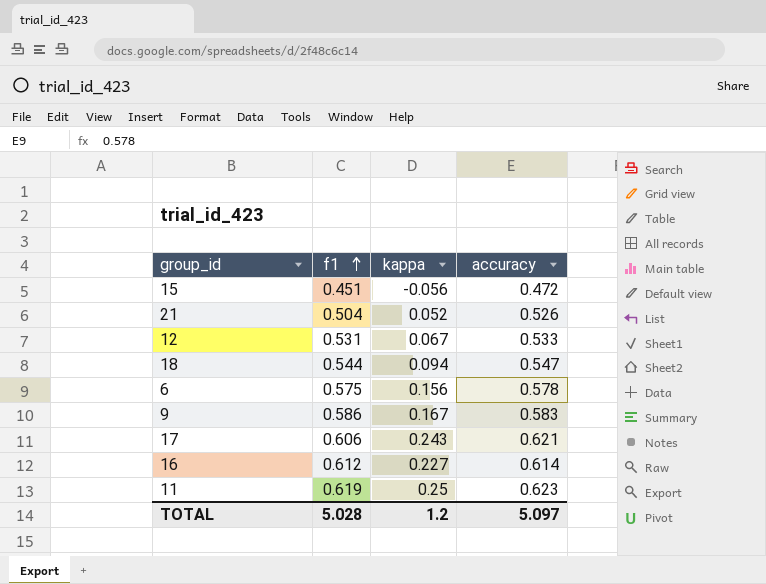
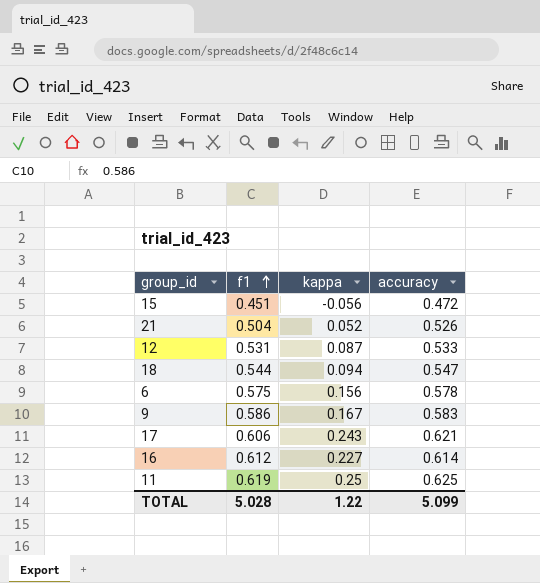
12 | kappa: 0.067 -> 0.087
11 | accuracy: 0.623 -> 0.625
TOTAL | kappa: 1.2 -> 1.22
TOTAL | accuracy: 5.097 -> 5.099

